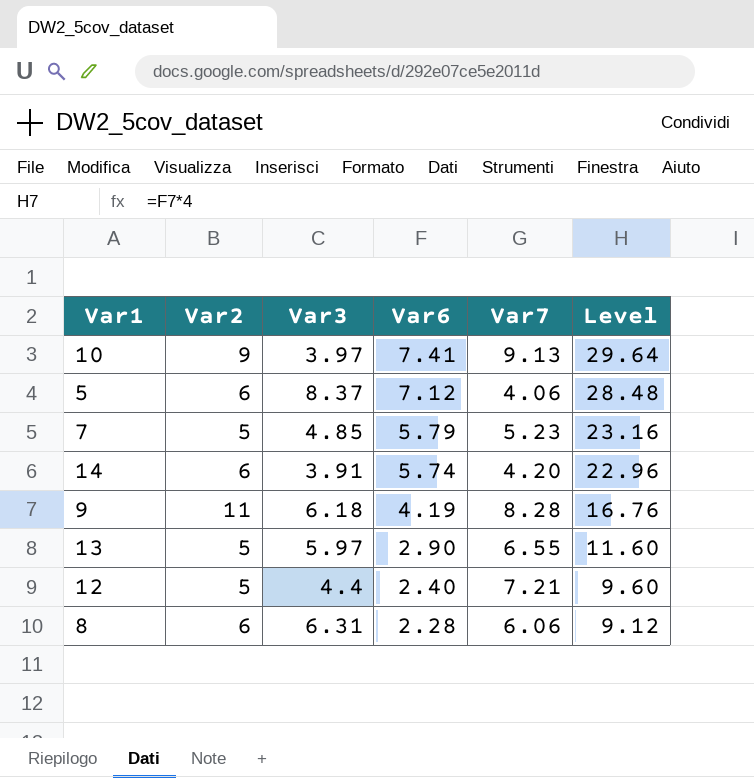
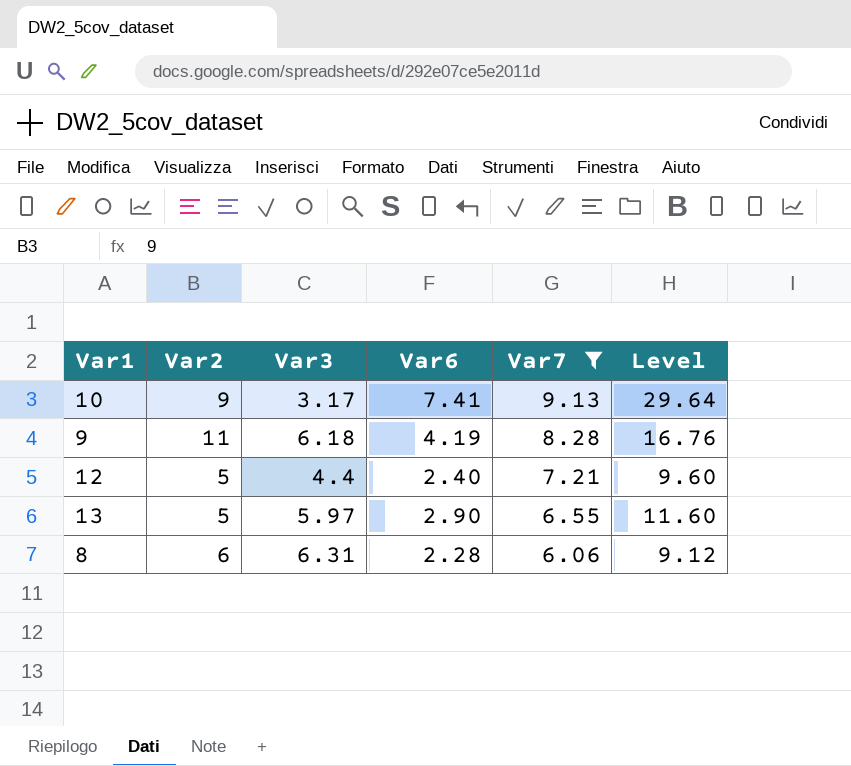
filter: none -> Var7 >= 6.06
row order: Var6 descending -> Var7 descending
10 | Var3: 3.97 -> 3.17

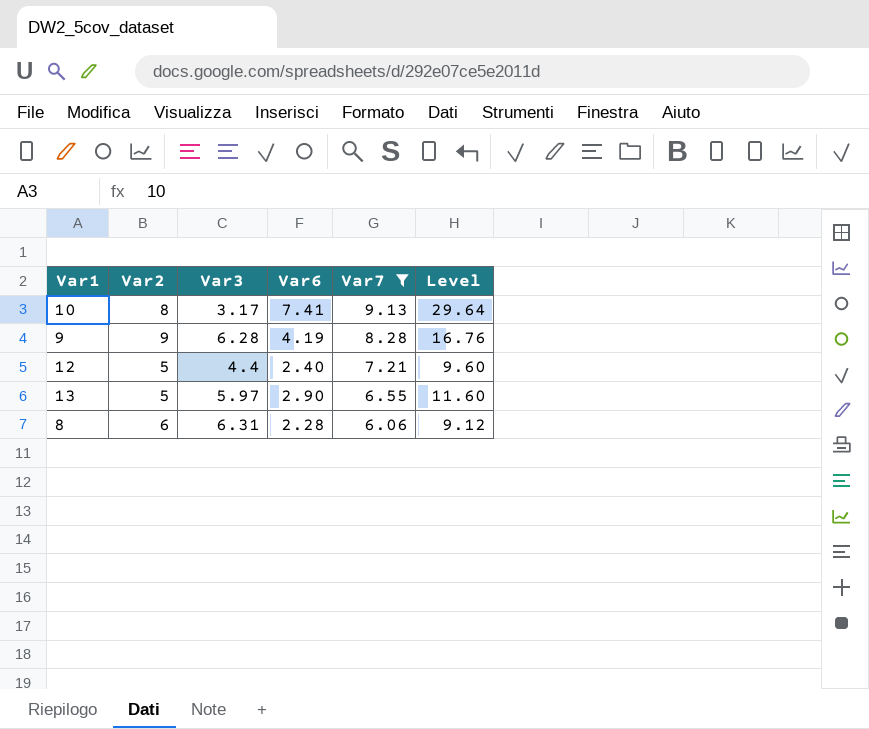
10 | Var2: 9 -> 8
9 | Var2: 11 -> 9
9 | Var3: 6.18 -> 6.28

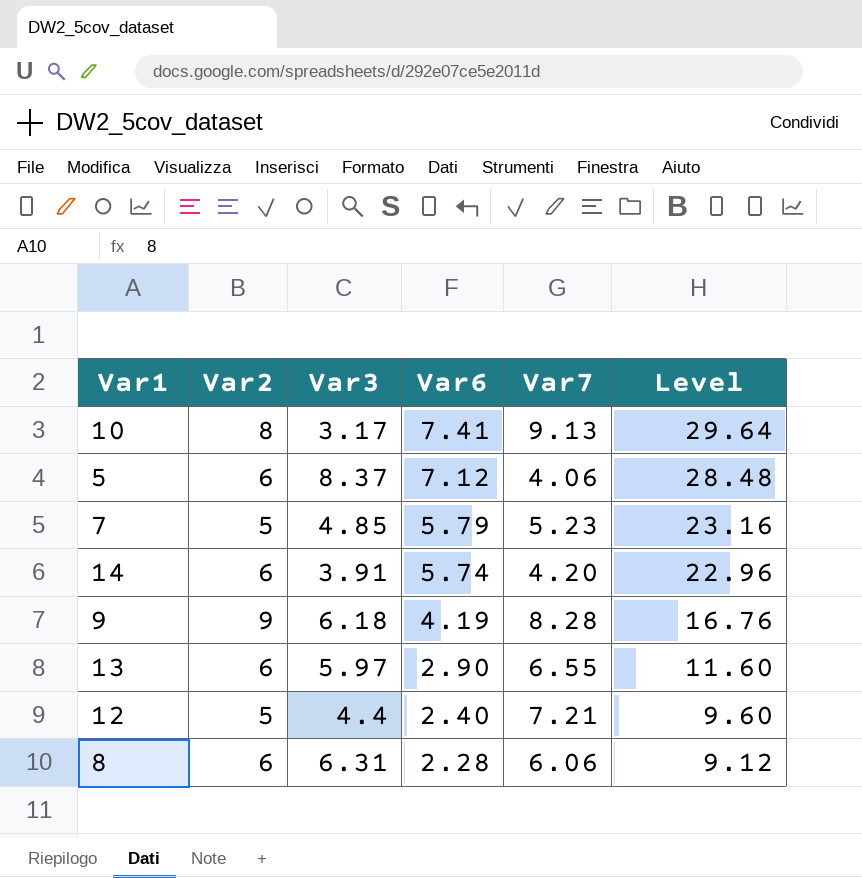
filter: Var7 >= 6.06 -> none
row order: Var7 descending -> Var6 descending
9 | Var3: 6.28 -> 6.18
13 | Var2: 5 -> 6

